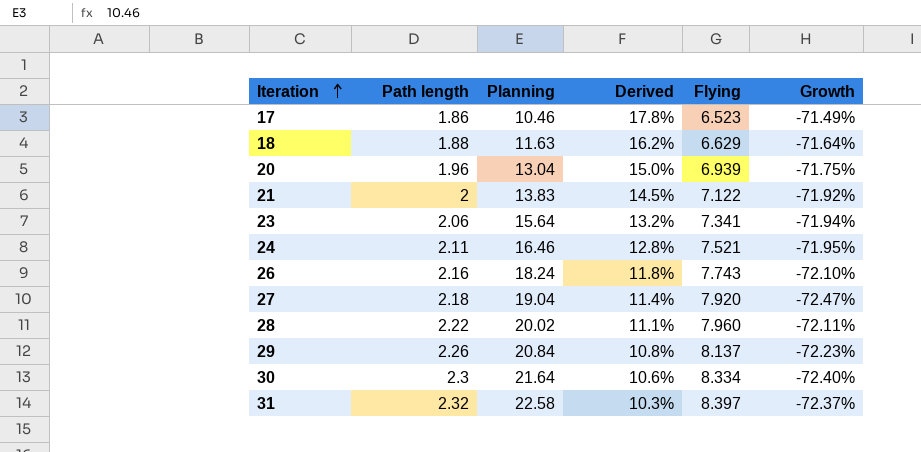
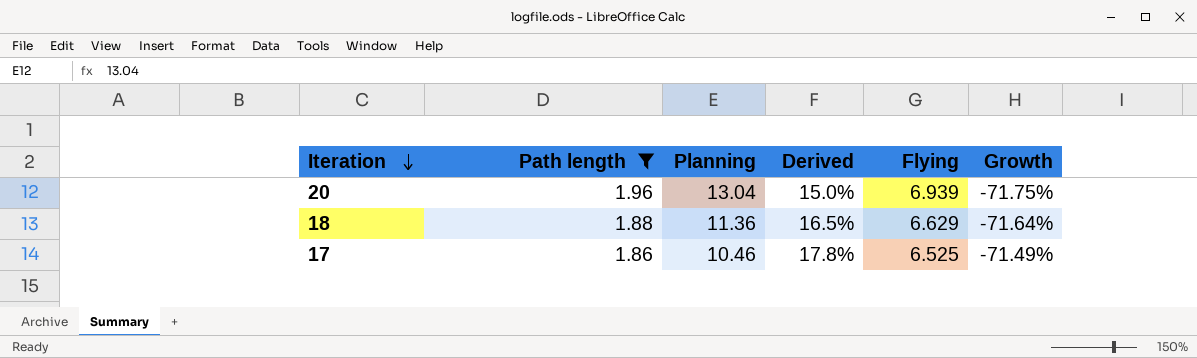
filter: none -> Path length <= 1.96
row order: Iteration ascending -> Iteration descending
18 | Planning: 11.63 -> 11.36
18 | Derived: 16.2% -> 16.5%
17 | Flying: 6.523 -> 6.525

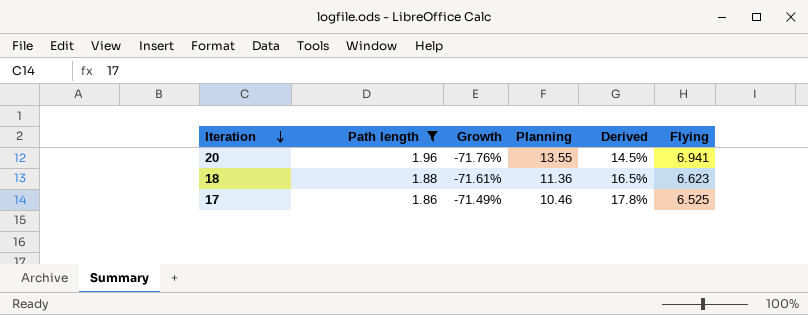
column Growth | position: 6 -> 3
20 | Growth: -71.75% -> -71.76%
20 | Planning: 13.04 -> 13.55
20 | Derived: 15.0% -> 14.5%
20 | Flying: 6.939 -> 6.941
18 | Growth: -71.64% -> -71.61%
18 | Flying: 6.629 -> 6.623

